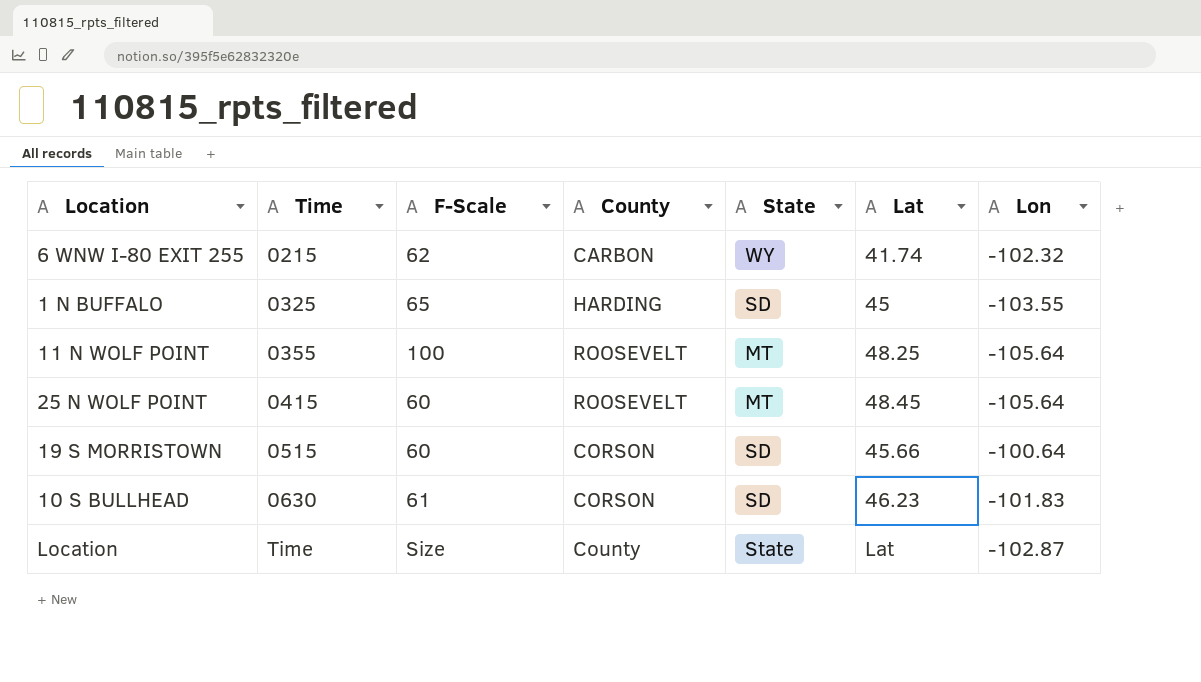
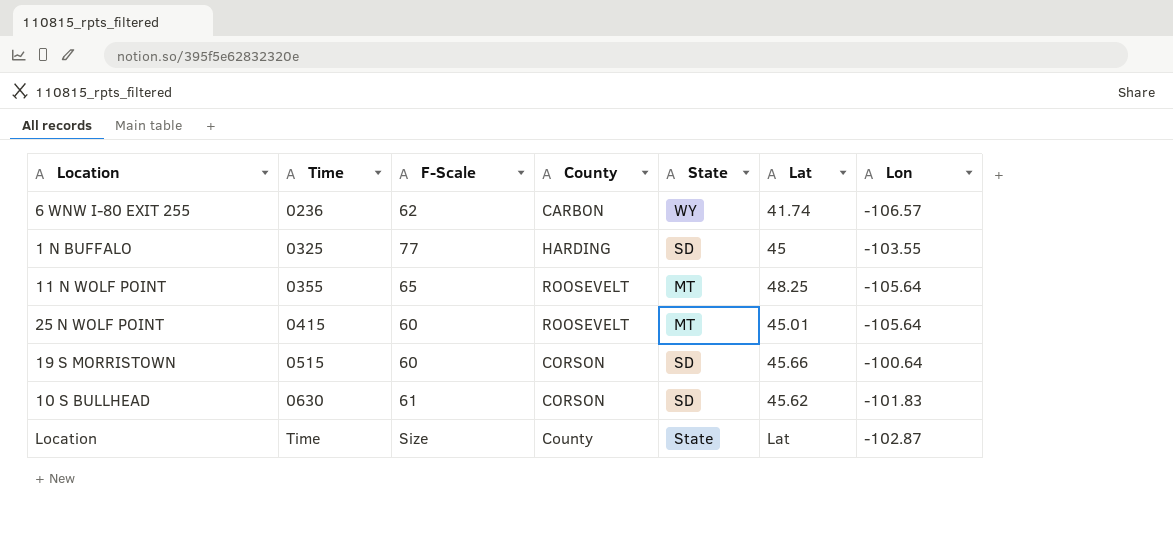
6 WNW I-80 EXIT 255 | Time: 0215 -> 0236
6 WNW I-80 EXIT 255 | Lon: -102.32 -> -106.57
1 N BUFFALO | F-Scale: 65 -> 77
11 N WOLF POINT | F-Scale: 100 -> 65
25 N WOLF POINT | Lat: 48.45 -> 45.01
10 S BULLHEAD | Lat: 46.23 -> 45.62

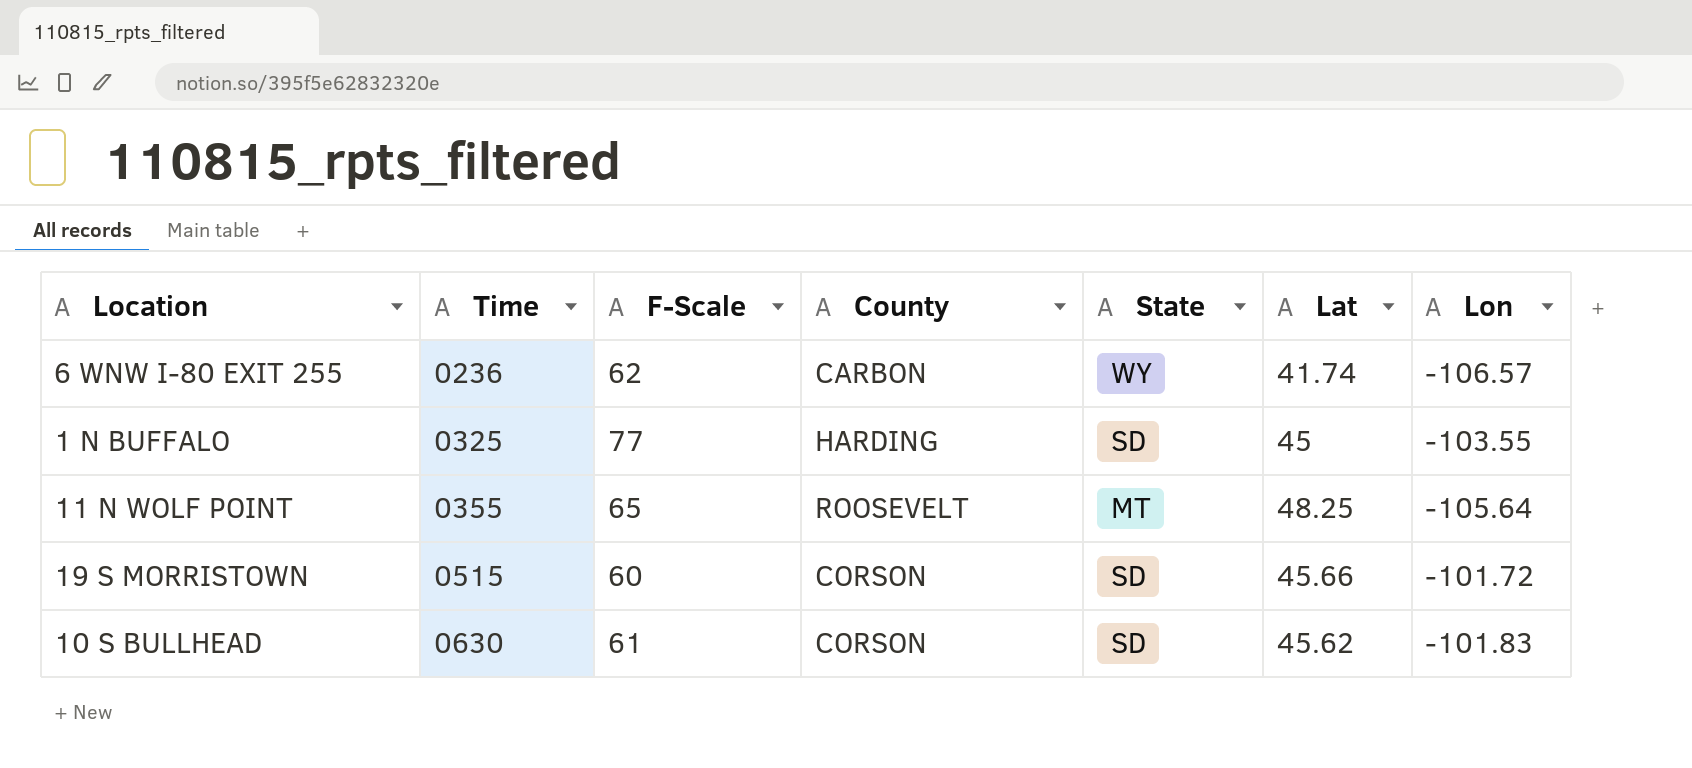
row 25 N WOLF POINT: 0415 | 60 | ROOSEVELT | MT | 45.01 | -105.64 -> none
row Location: Time | Size | County | State | Lat | -102.87 -> none
19 S MORRISTOWN | Lon: -100.64 -> -101.72

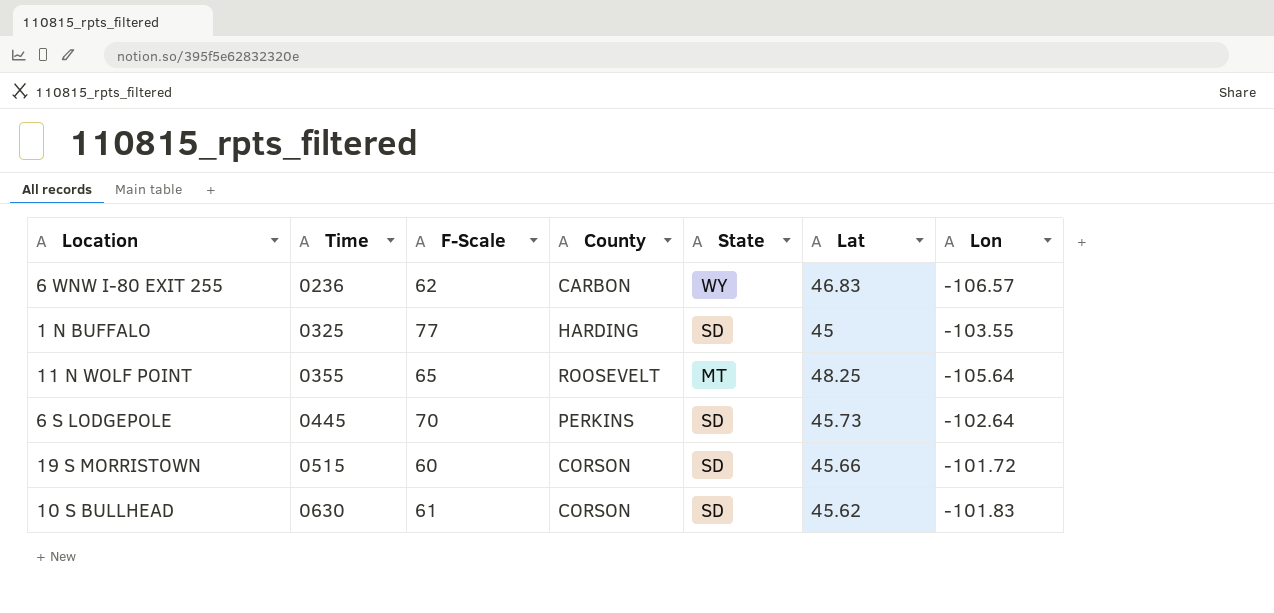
6 WNW I-80 EXIT 255 | Lat: 41.74 -> 46.83
row 6 S LODGEPOLE: none -> 0445 | 70 | PERKINS | SD | 45.73 | -102.64

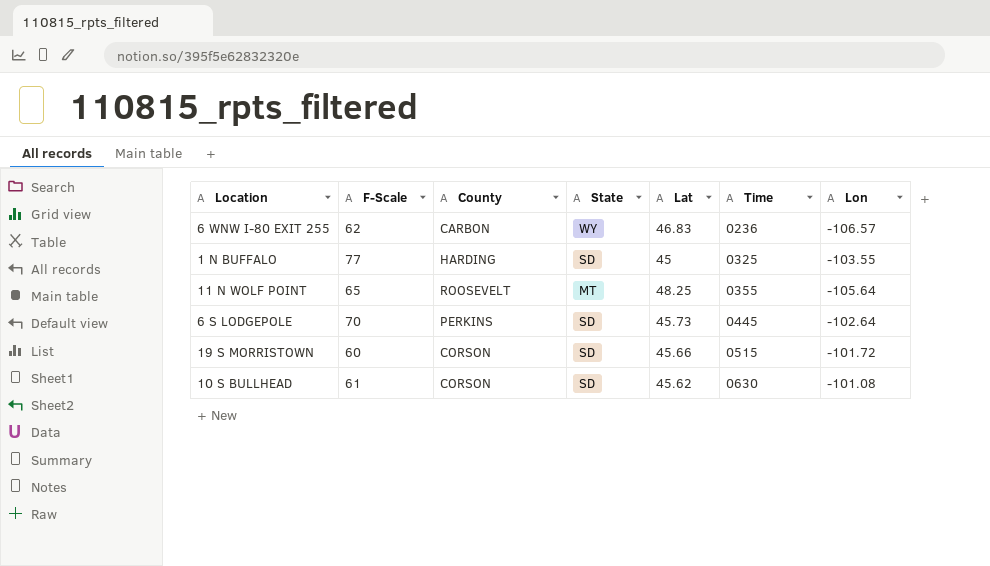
column Time | position: 2 -> 6
10 S BULLHEAD | Lon: -101.83 -> -101.08

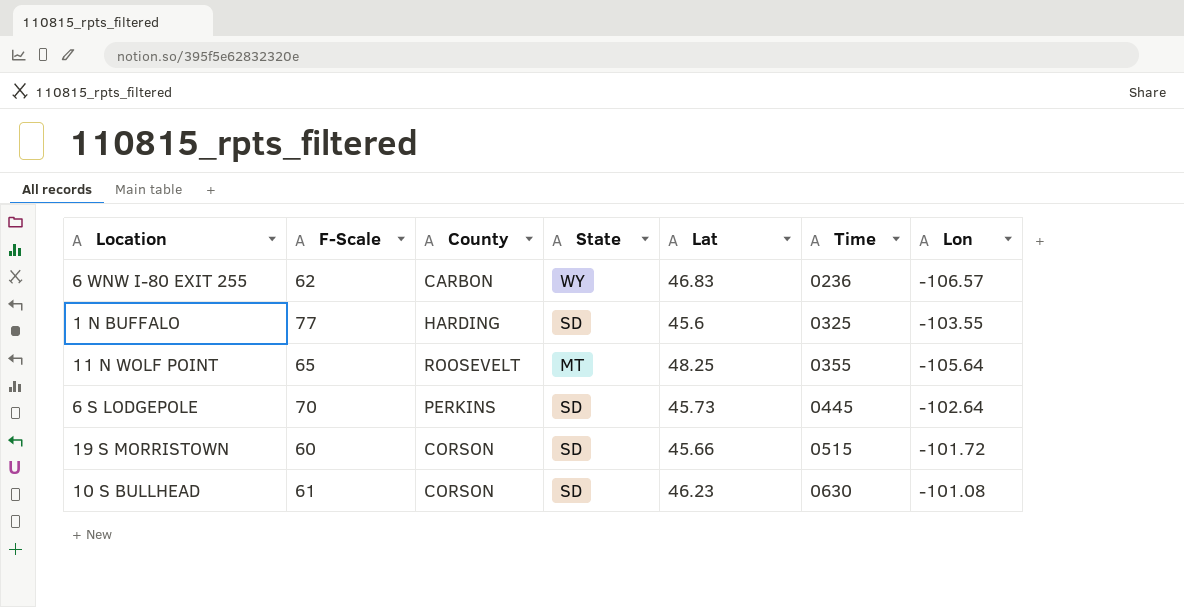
1 N BUFFALO | Lat: 45 -> 45.6
10 S BULLHEAD | Lat: 45.62 -> 46.23

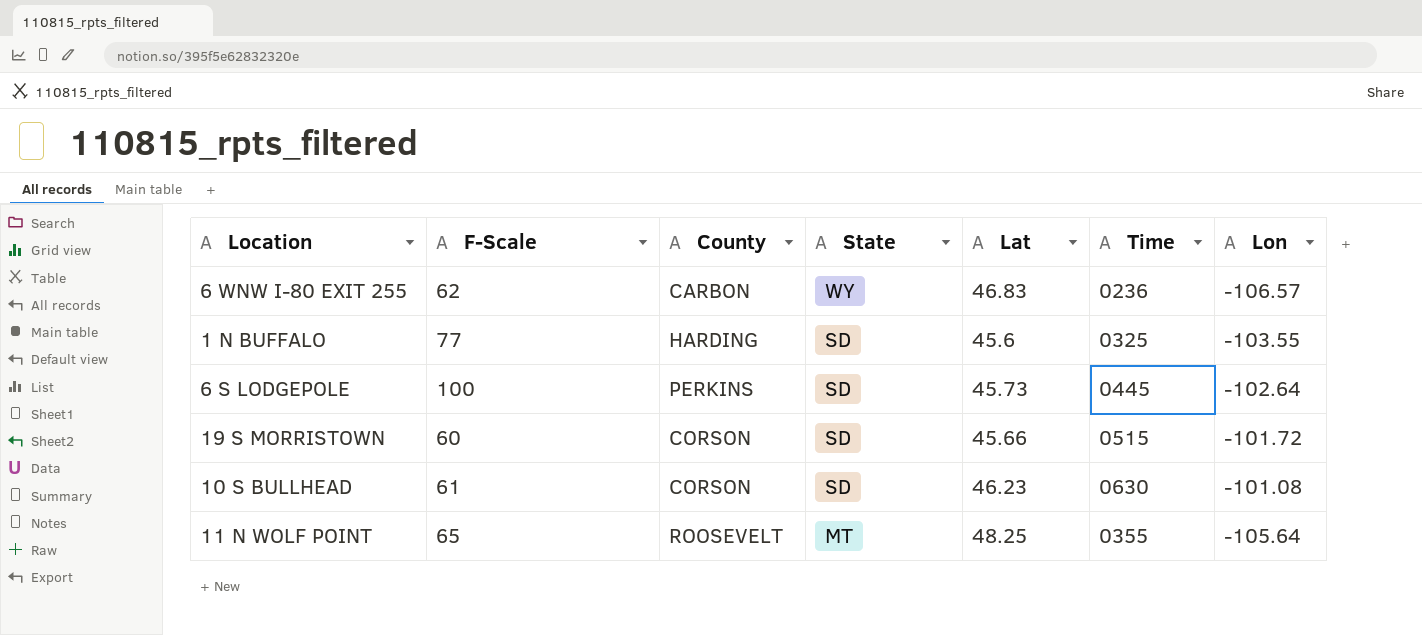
row order: Time ascending -> State descending
6 S LODGEPOLE | F-Scale: 70 -> 100

